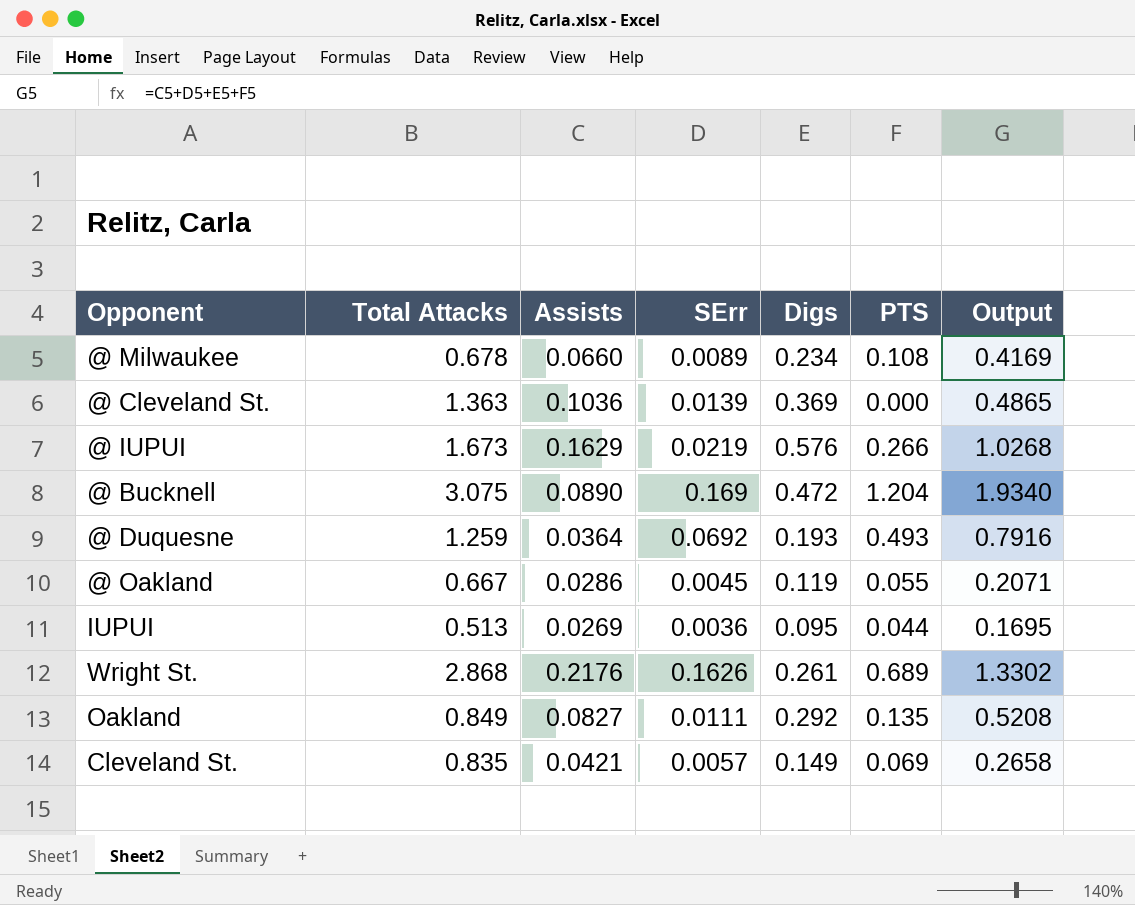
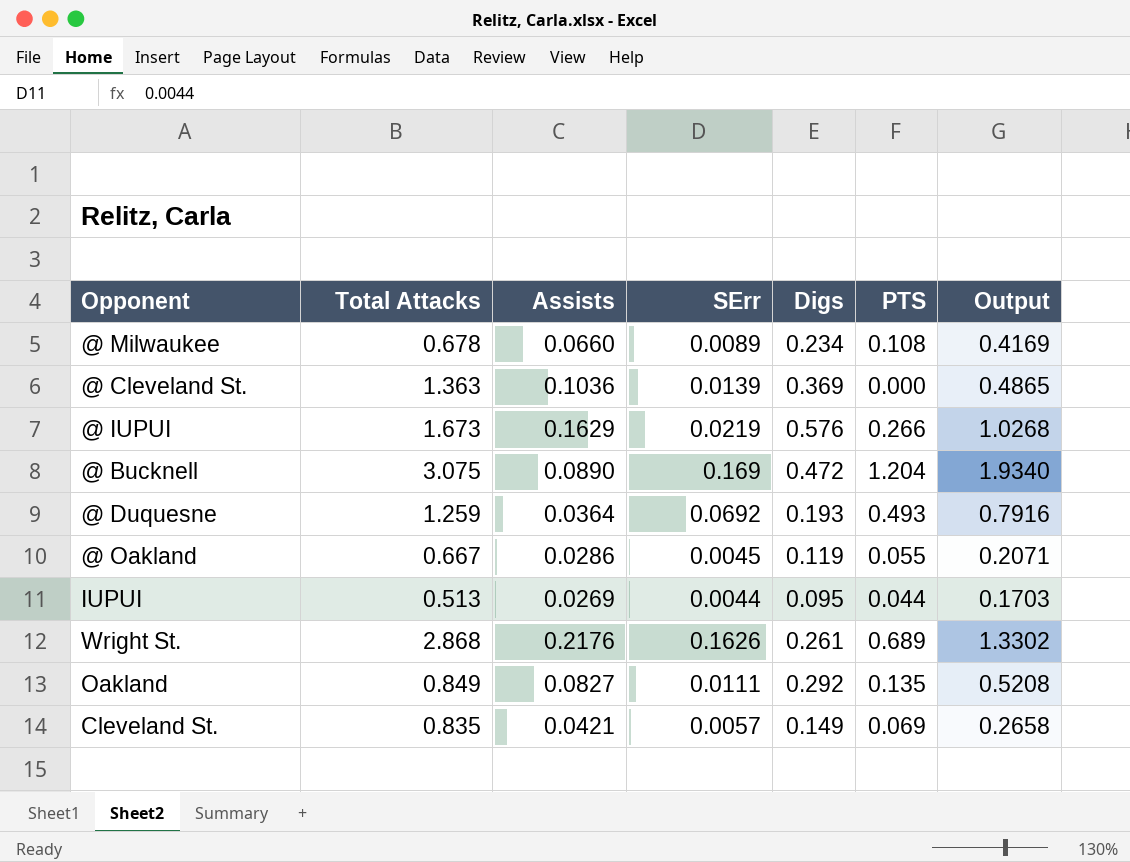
IUPUI | SErr: 0.0036 -> 0.0044
IUPUI | Output: 0.1695 -> 0.1703

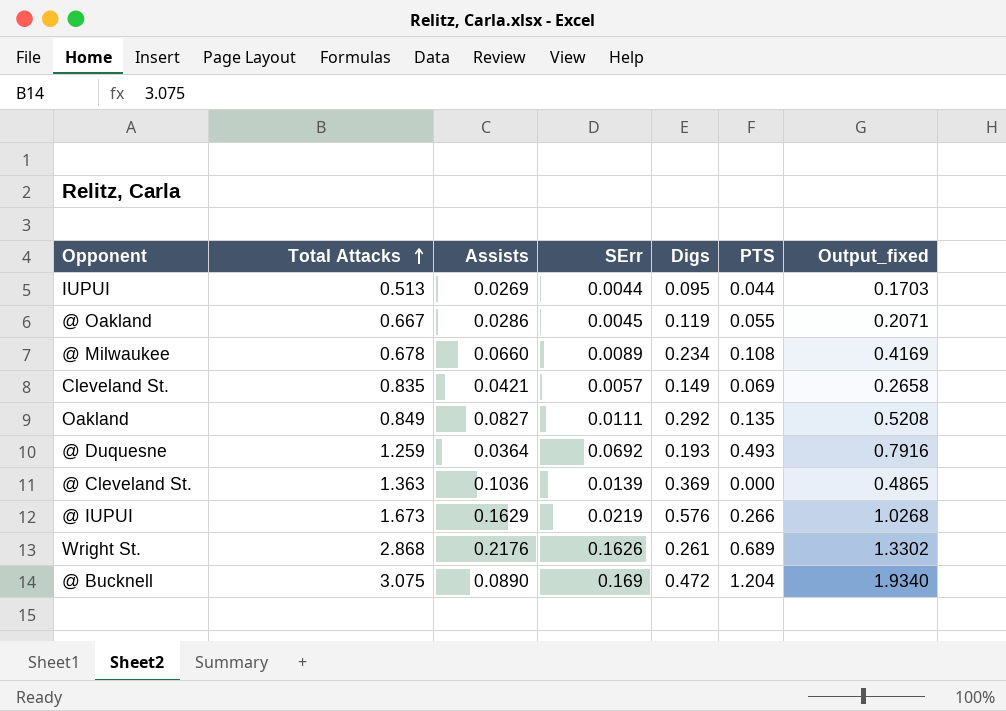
row order: none -> Total Attacks ascending
column name: Output -> Output_fixed

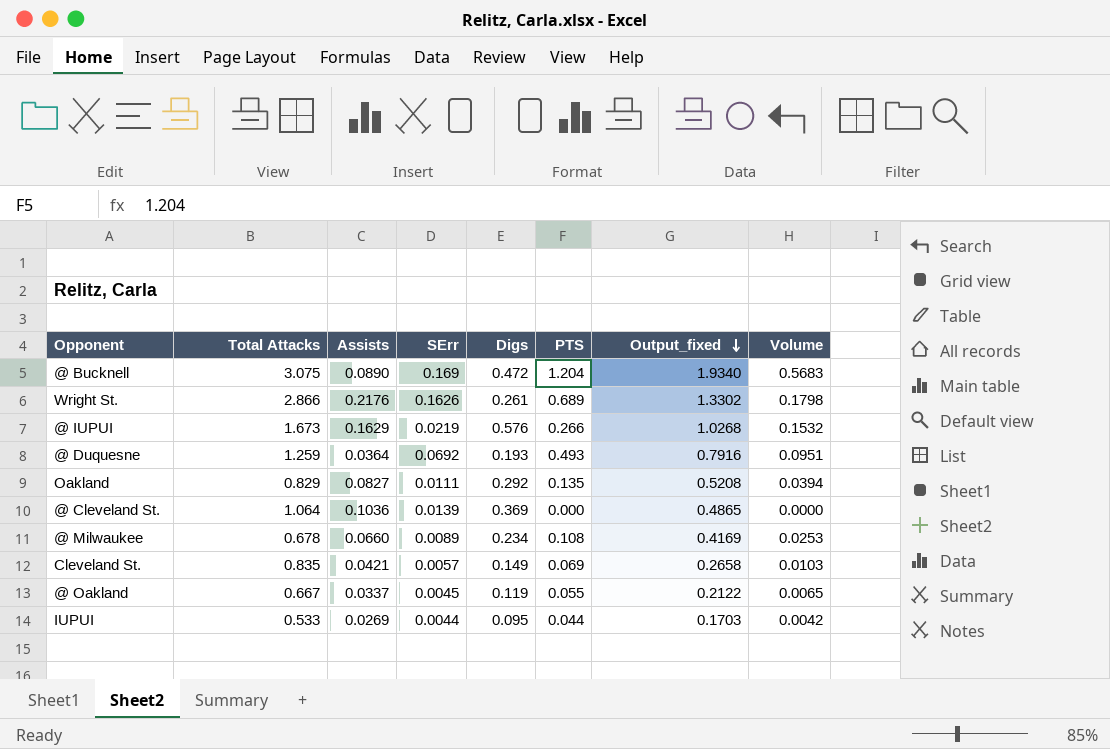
row order: Total Attacks ascending -> Output_fixed descending
column Volume | formula: none -> [Digs] * [PTS]
Wright St. | Total Attacks: 2.868 -> 2.866
Oakland | Total Attacks: 0.849 -> 0.829
@ Cleveland St. | Total Attacks: 1.363 -> 1.064
@ Oakland | Assists: 0.0286 -> 0.0337
@ Oakland | Output_fixed: 0.2071 -> 0.2122
IUPUI | Total Attacks: 0.513 -> 0.533

